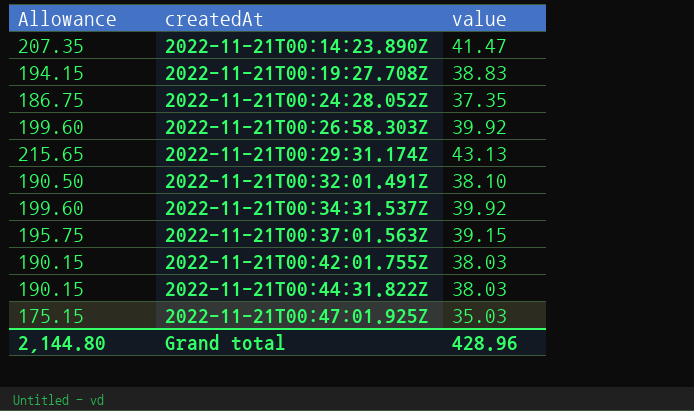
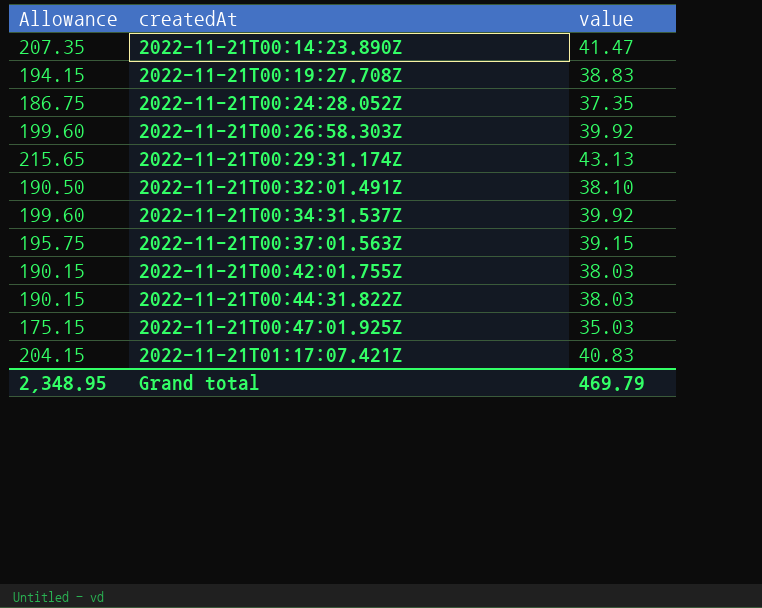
row 2022-11-21T01:17:07.421Z: none -> 204.15 | 40.83
Grand total | Allowance: 2,144.80 -> 2,348.95
Grand total | value: 428.96 -> 469.79

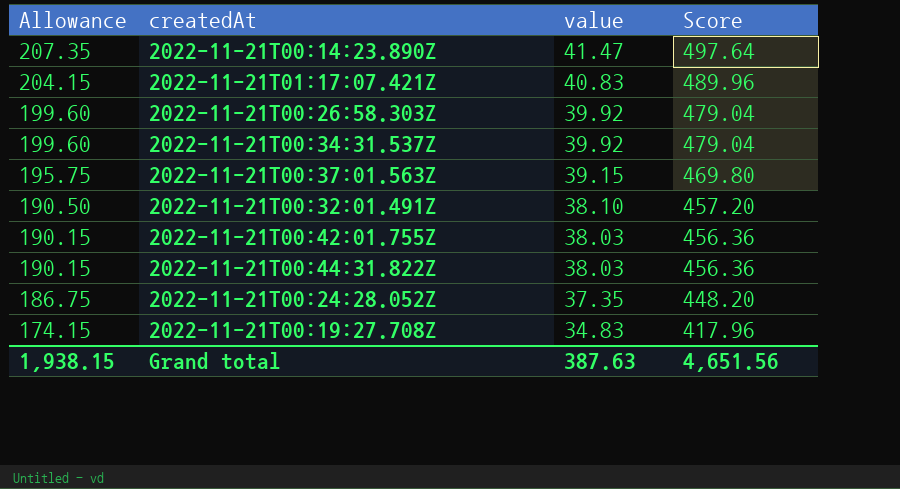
row order: createdAt ascending -> Allowance descending
column Score | formula: none -> [value] * 12
row 2022-11-21T00:29:31.174Z: 215.65 | 43.13 -> none
row 2022-11-21T00:47:01.925Z: 175.15 | 35.03 -> none
2022-11-21T00:19:27.708Z | Allowance: 194.15 -> 174.15
2022-11-21T00:19:27.708Z | value: 38.83 -> 34.83
Grand total | Allowance: 2,348.95 -> 1,938.15
Grand total | value: 469.79 -> 387.63

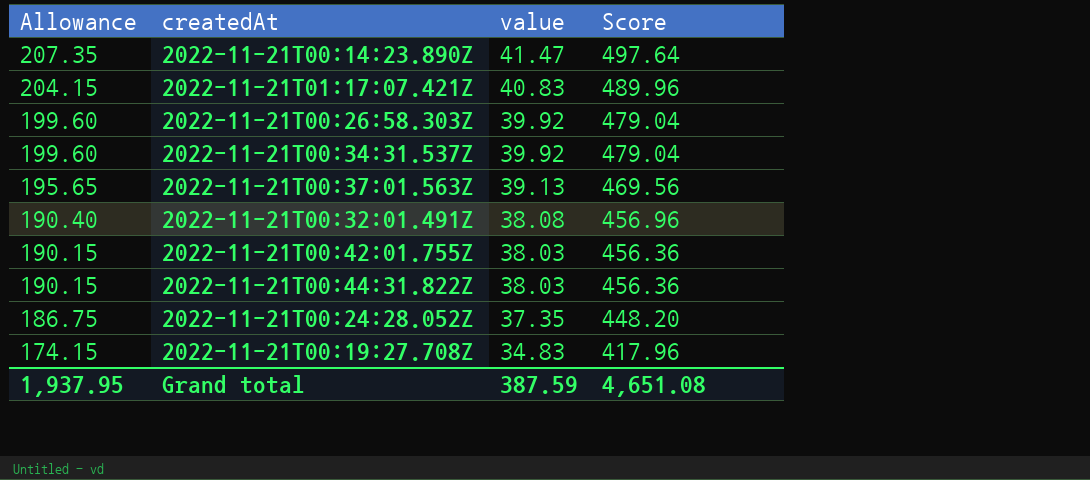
2022-11-21T00:37:01.563Z | Allowance: 195.75 -> 195.65
2022-11-21T00:37:01.563Z | value: 39.15 -> 39.13
2022-11-21T00:37:01.563Z | Score: 469.80 -> 469.56
2022-11-21T00:32:01.491Z | Allowance: 190.50 -> 190.40
2022-11-21T00:32:01.491Z | value: 38.10 -> 38.08
2022-11-21T00:32:01.491Z | Score: 457.20 -> 456.96
Grand total | Allowance: 1,938.15 -> 1,937.95
Grand total | value: 387.63 -> 387.59
Grand total | Score: 4,651.56 -> 4,651.08

